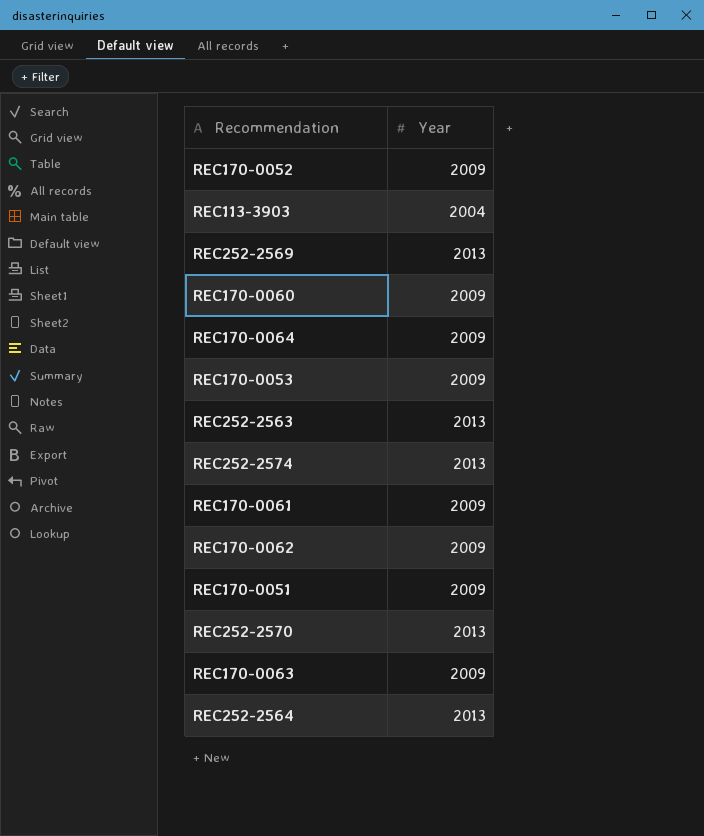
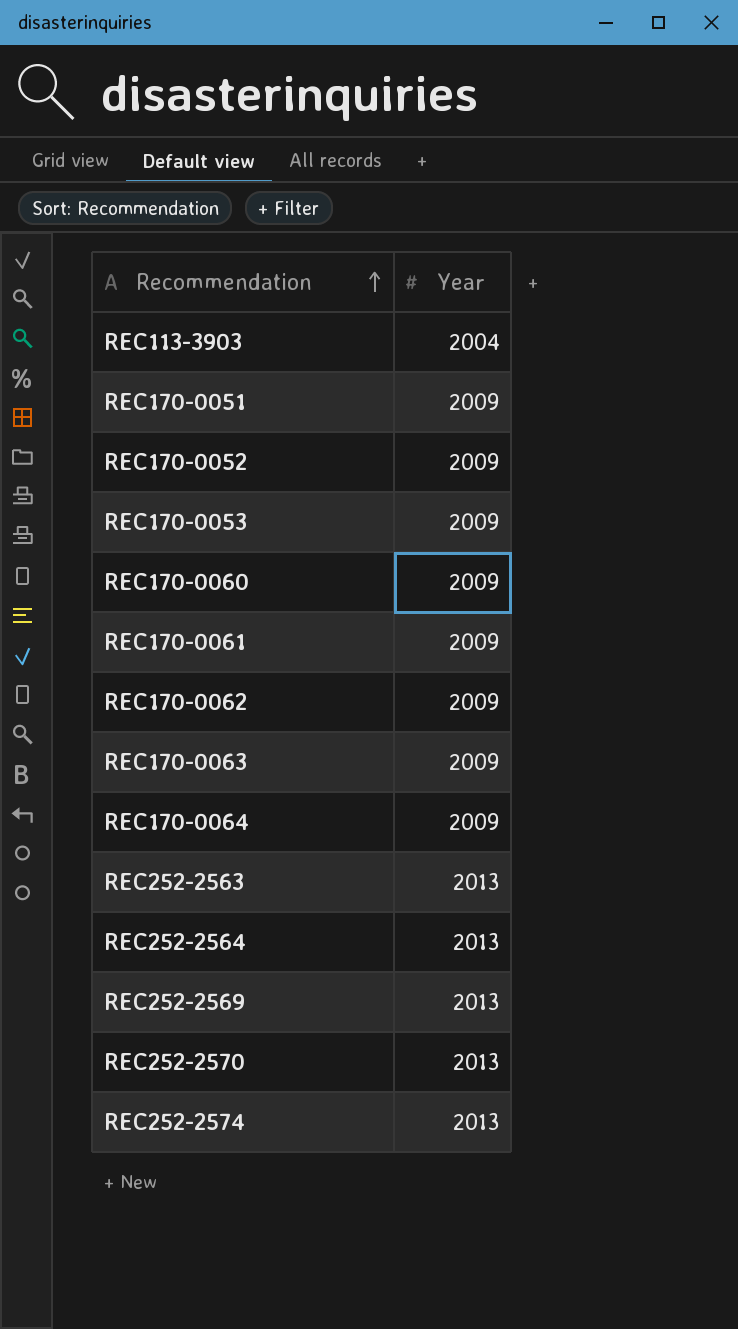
row order: none -> Recommendation ascending

